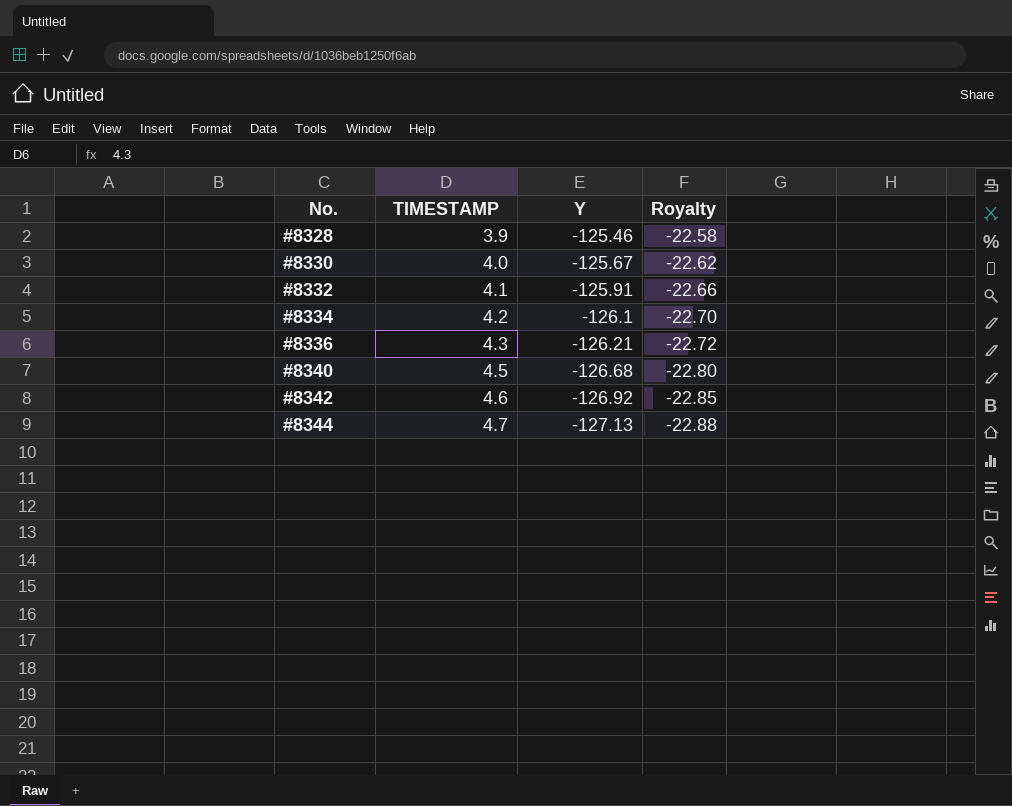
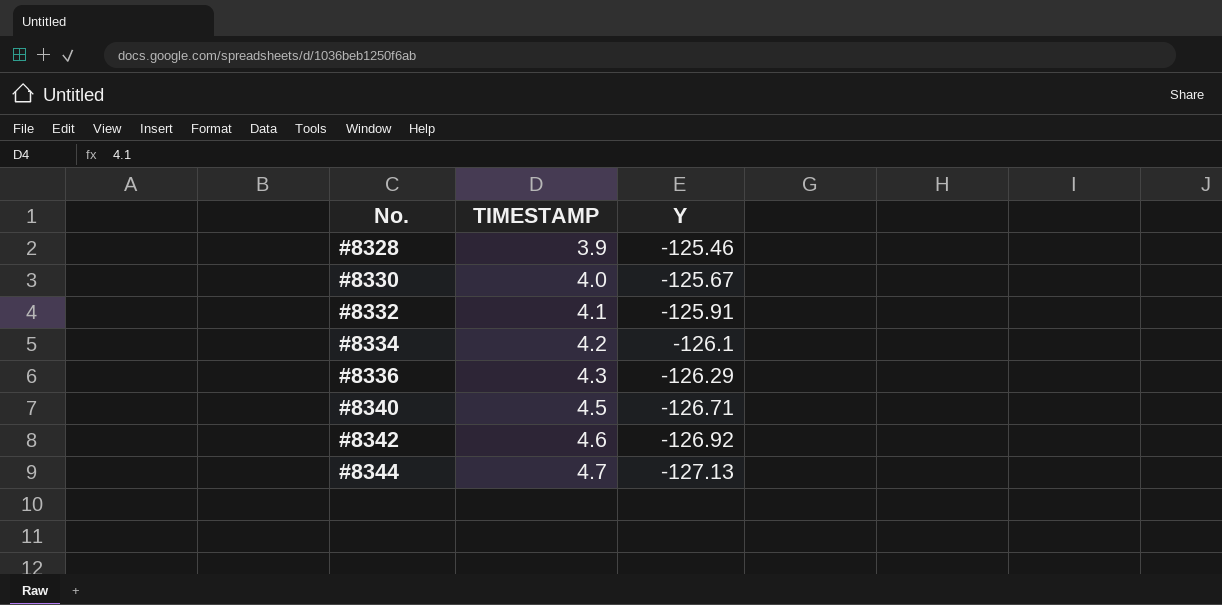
column Royalty | formula: [Y] * 0.18 -> none
#8336 | Y: -126.21 -> -126.29
#8340 | Y: -126.68 -> -126.71

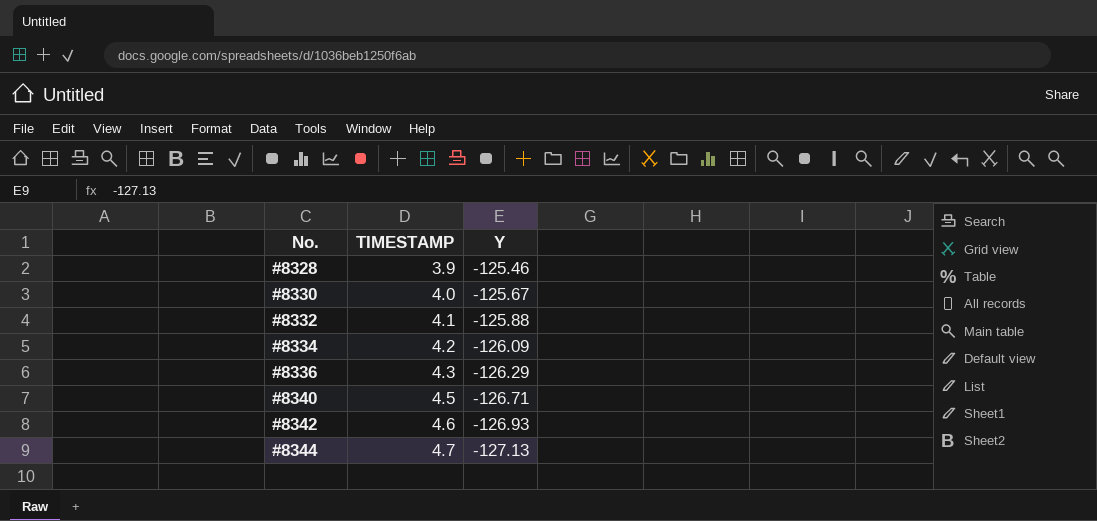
#8332 | Y: -125.91 -> -125.88
#8334 | Y: -126.1 -> -126.09
#8342 | Y: -126.92 -> -126.93

